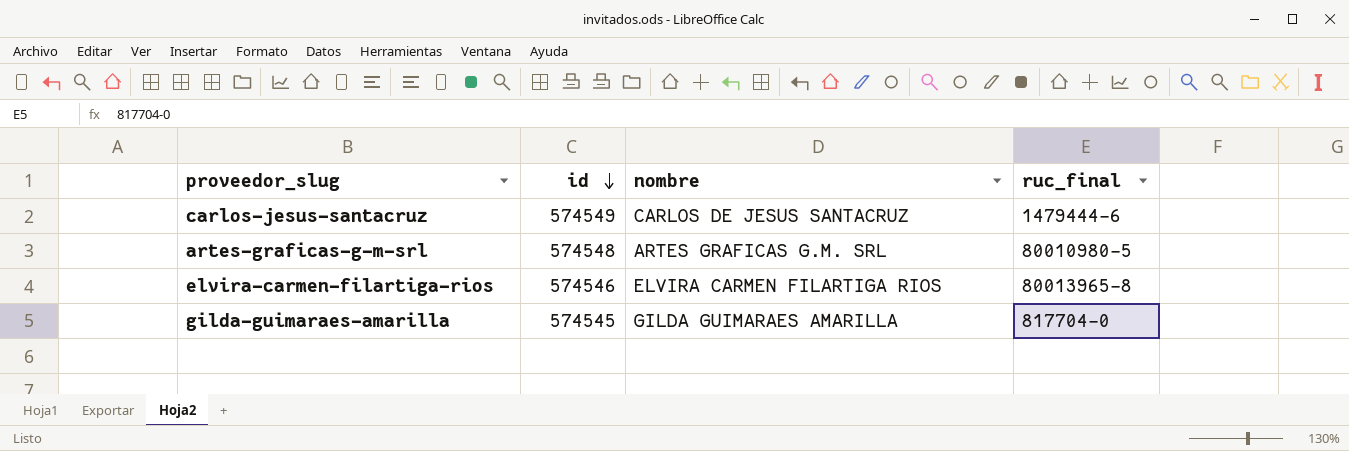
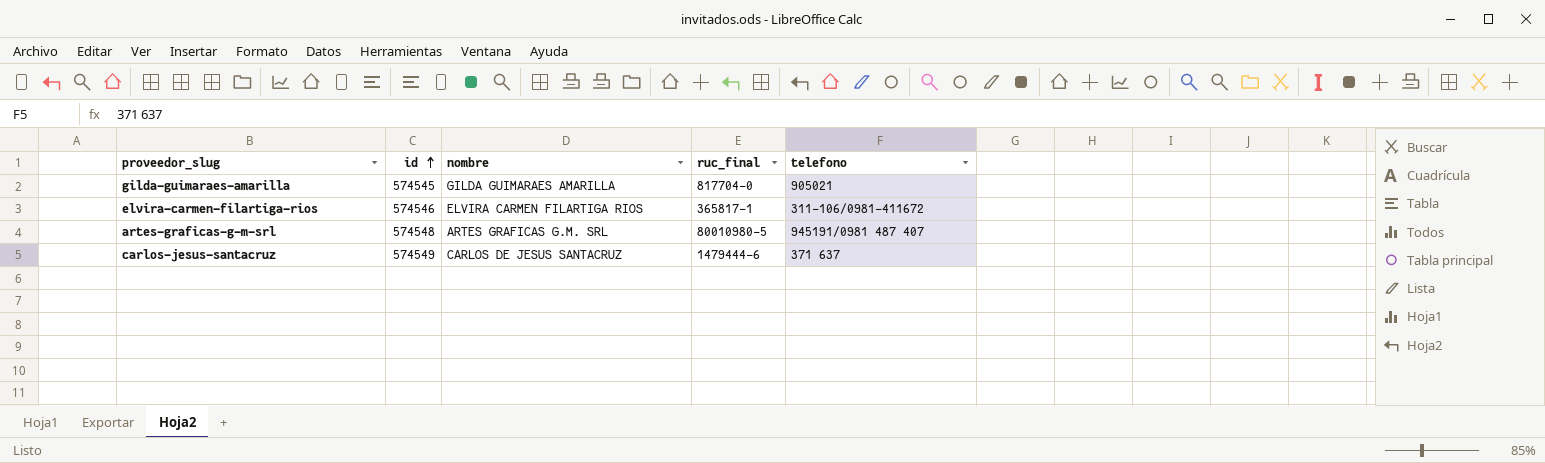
row order: id descending -> id ascending
column telefono | position: none -> 5
elvira-carmen-filartiga-rios | ruc_final: 80013965-8 -> 365817-1

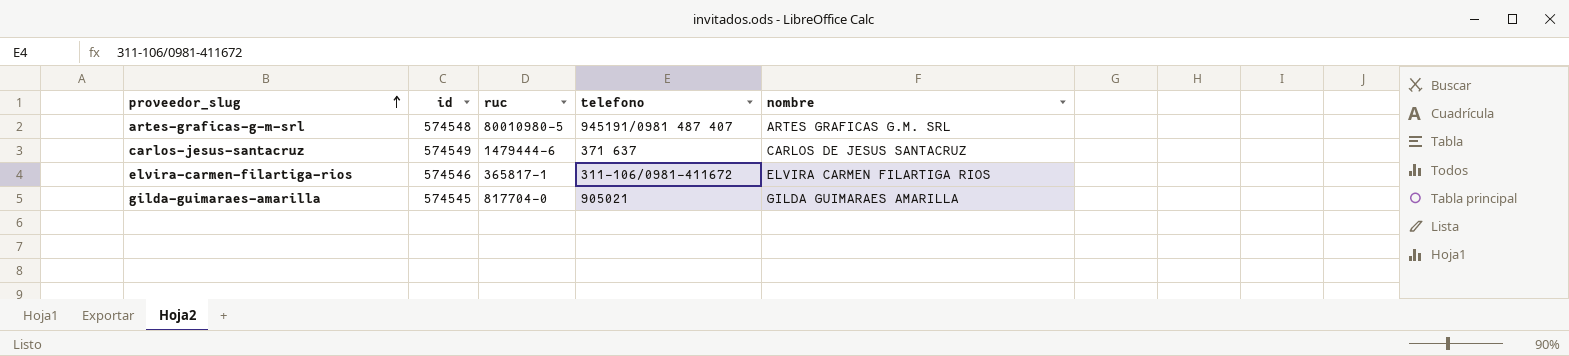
row order: id ascending -> proveedor_slug ascending
column name: ruc_final -> ruc
column nombre | position: 3 -> 5

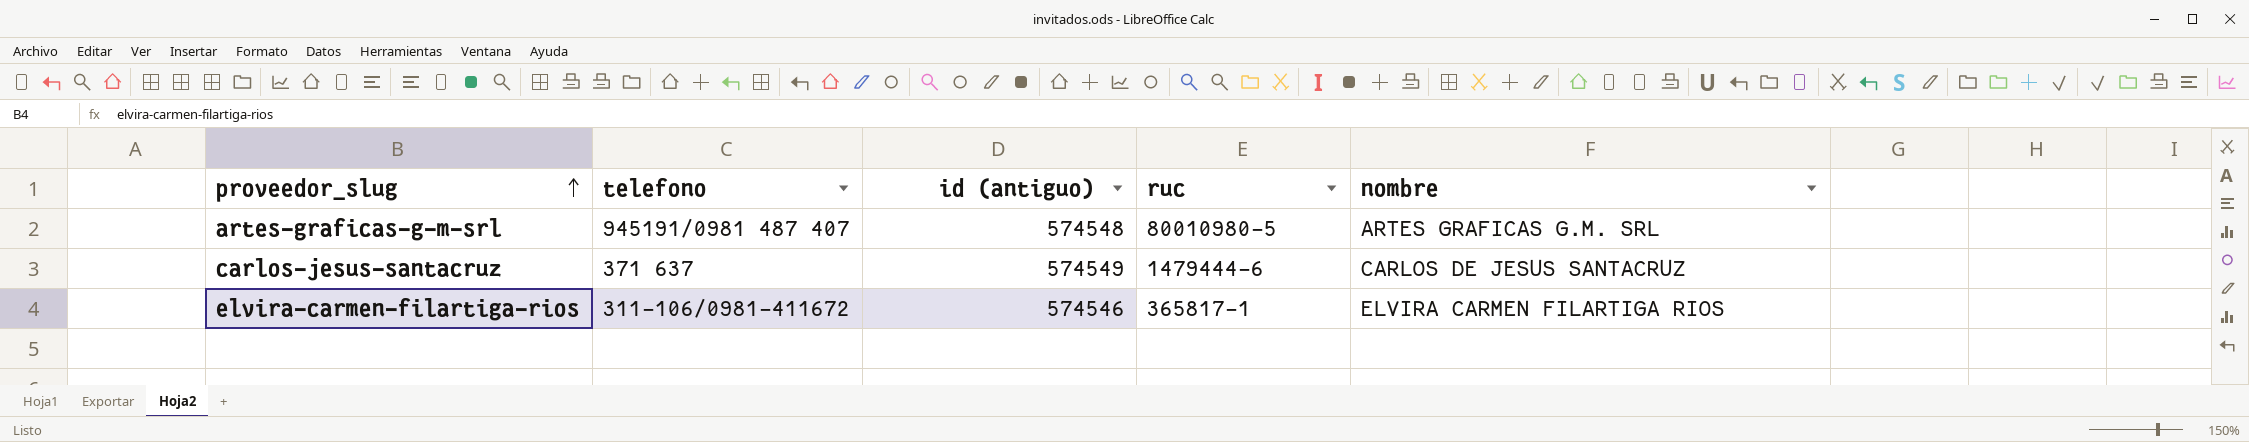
column telefono | position: 4 -> 2
column name: id -> id (antiguo)
row gilda-guimaraes-amarilla: 574545 | 817704-0 | 905021 | GILDA GUIMARAES AMARILLA -> none

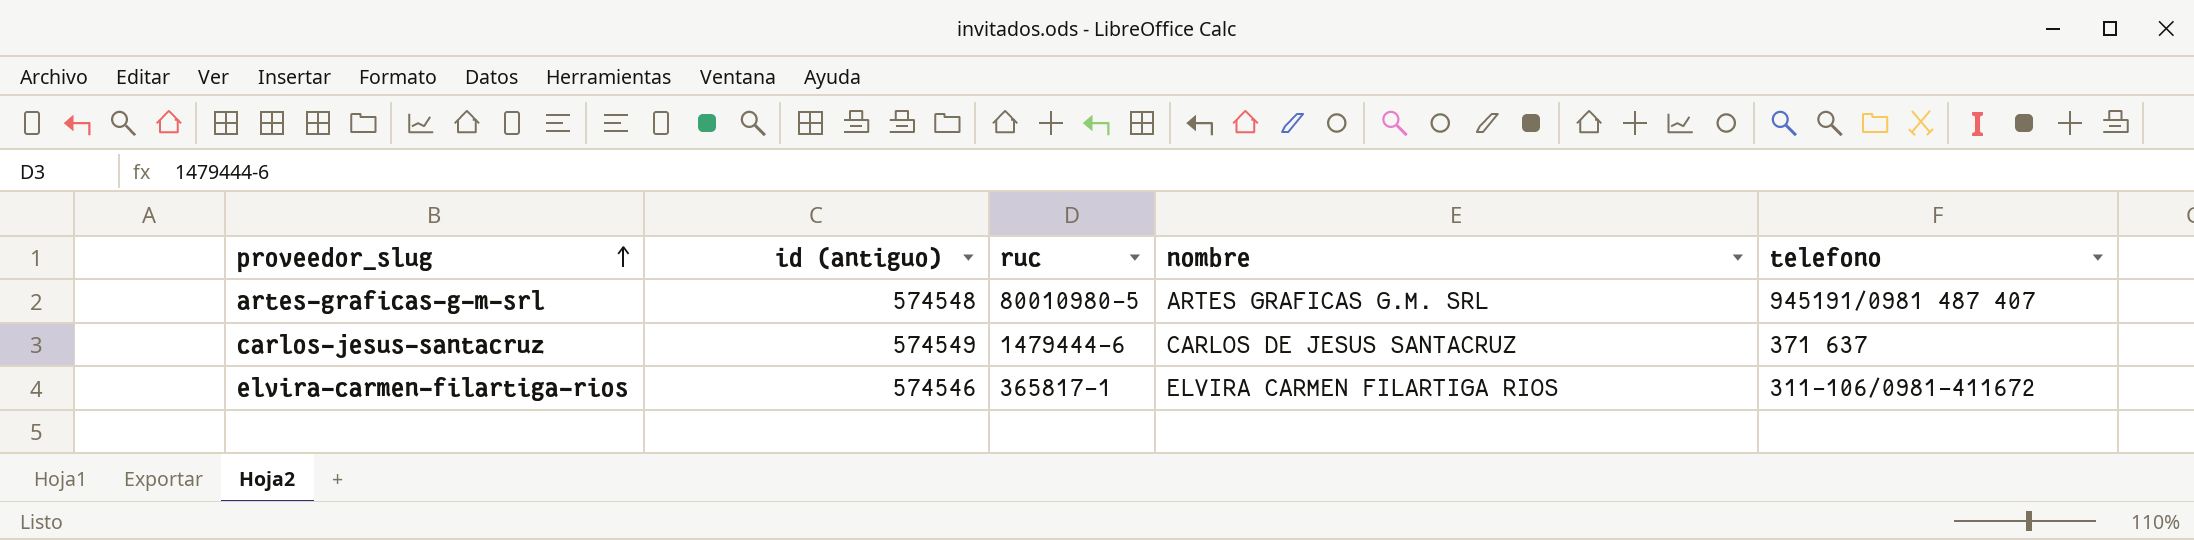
column telefono | position: 2 -> 5

